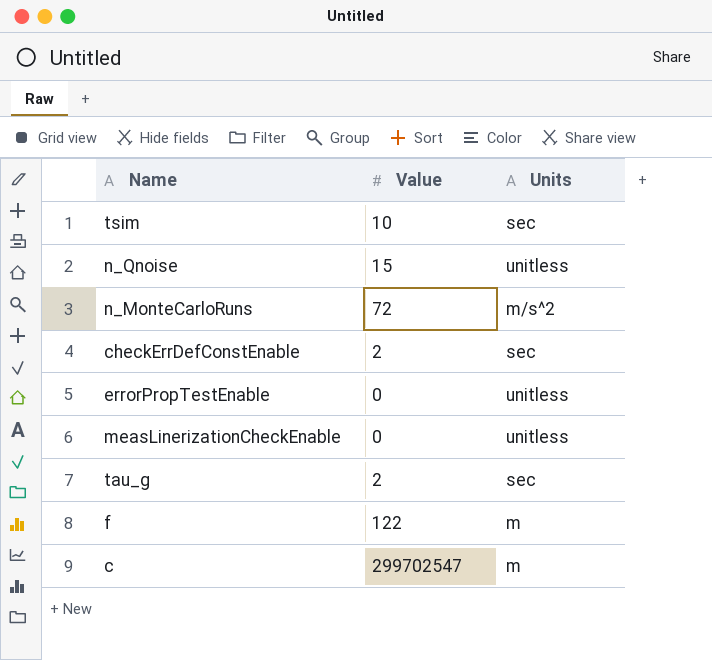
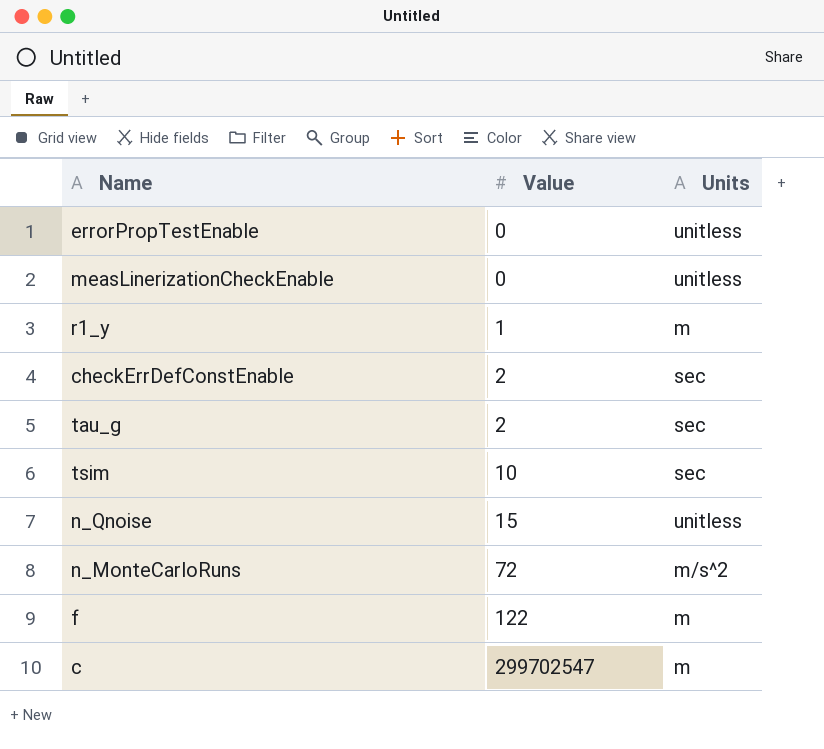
row order: none -> Value ascending
row r1_y: none -> 1 | m

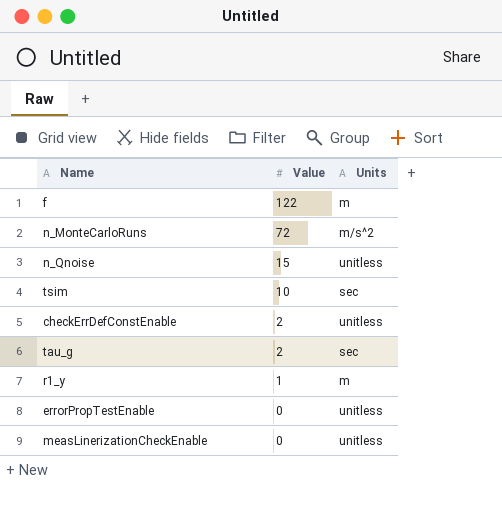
row order: Value ascending -> Value descending
row c: 299702547 | m -> none
checkErrDefConstEnable | Units: sec -> unitless

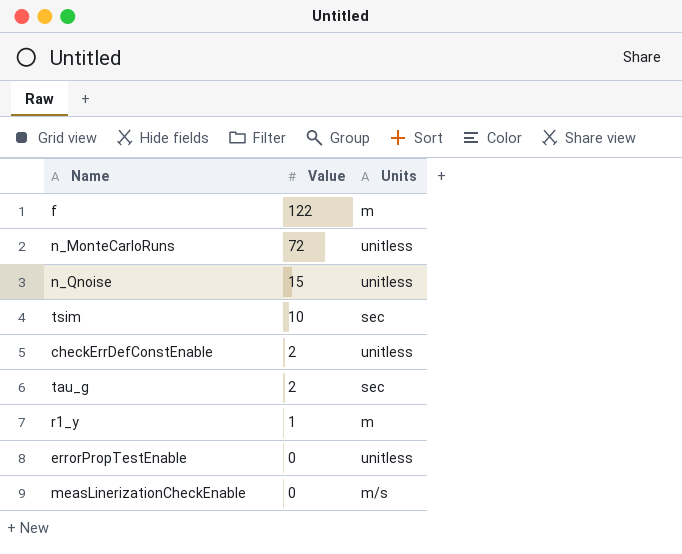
n_MonteCarloRuns | Units: m/s^2 -> unitless
measLinerizationCheckEnable | Units: unitless -> m/s

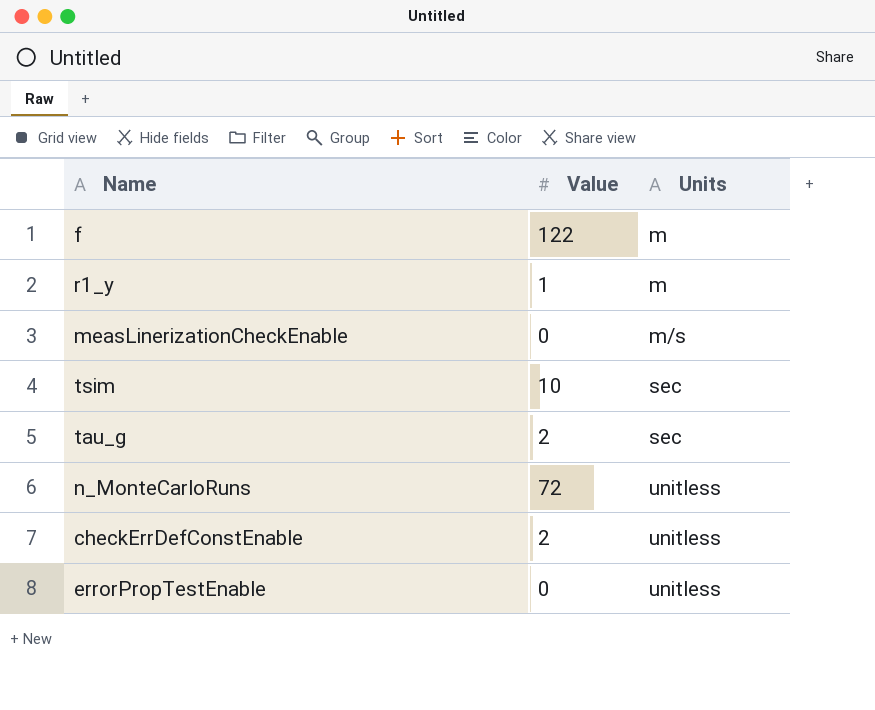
row order: Value descending -> Units ascending
row n_Qnoise: 15 | unitless -> none

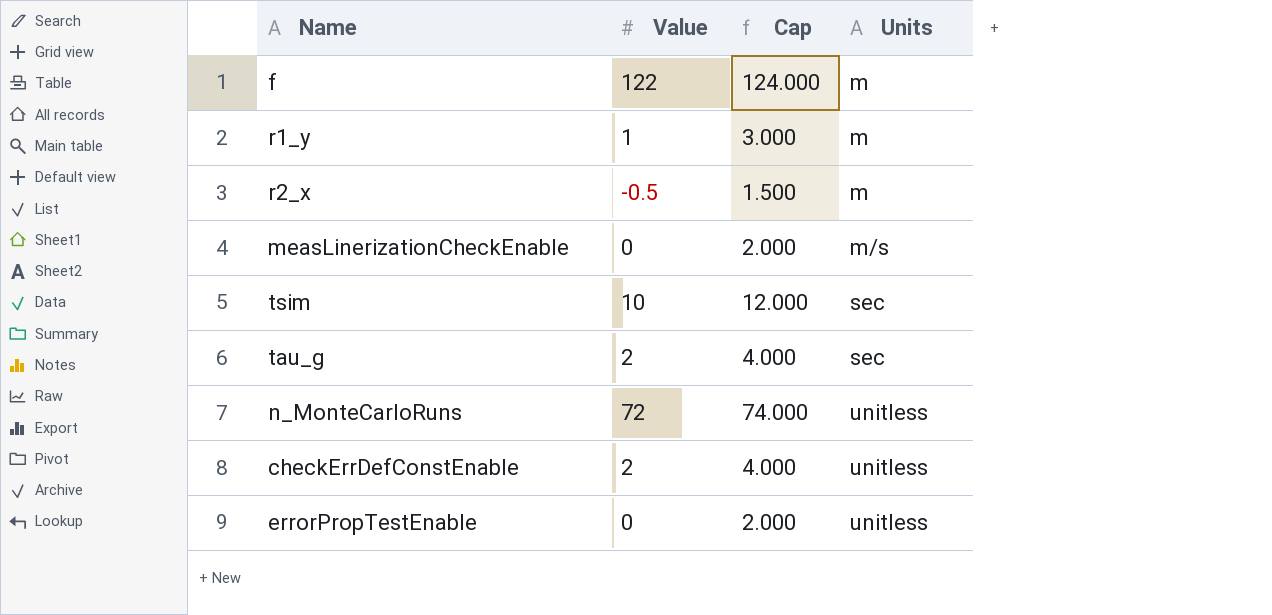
column Cap | formula: none -> [Value] + 2
row r2_x: none -> -0.5 | 1.500 | m

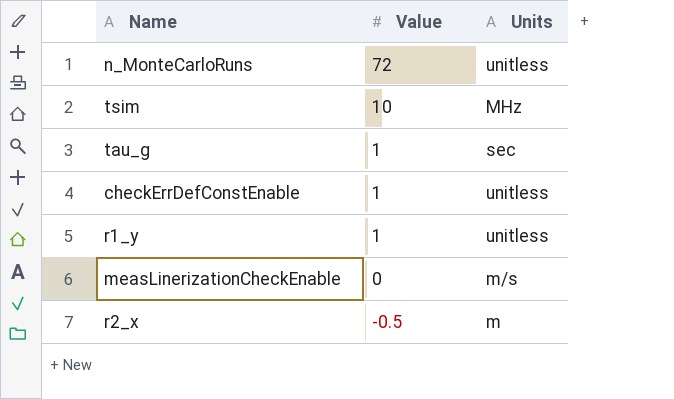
row order: Units ascending -> Value descending
column Cap | formula: [Value] + 2 -> none
row f: 122 | 124.000 | m -> none
row errorPropTestEnable: 0 | 2.000 | unitless -> none
tsim | Units: sec -> MHz
tau_g | Value: 2 -> 1
checkErrDefConstEnable | Value: 2 -> 1
r1_y | Units: m -> unitless

